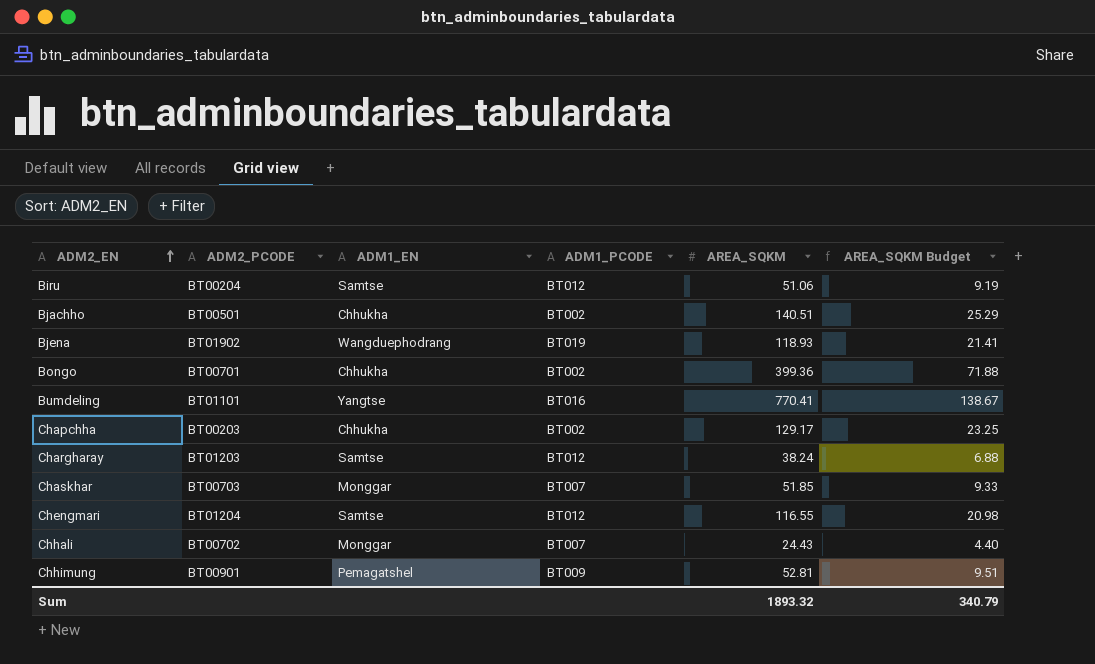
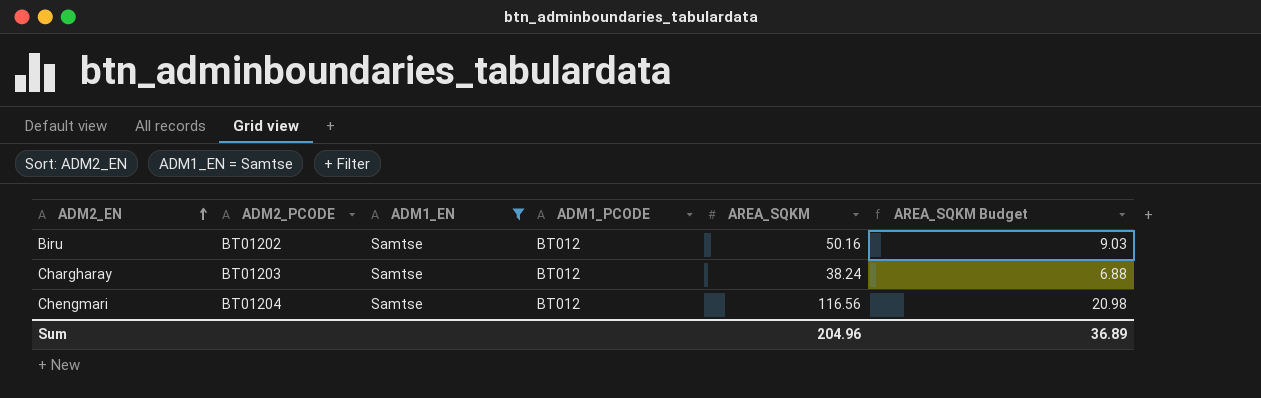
filter: none -> ADM1_EN = Samtse
Biru | ADM2_PCODE: BT00204 -> BT01202
Biru | AREA_SQKM: 51.06 -> 50.16
Biru | AREA_SQKM Budget: 9.19 -> 9.03
Chengmari | AREA_SQKM: 116.55 -> 116.56
Sum | AREA_SQKM: 1893.32 -> 204.96
Sum | AREA_SQKM Budget: 340.79 -> 36.89

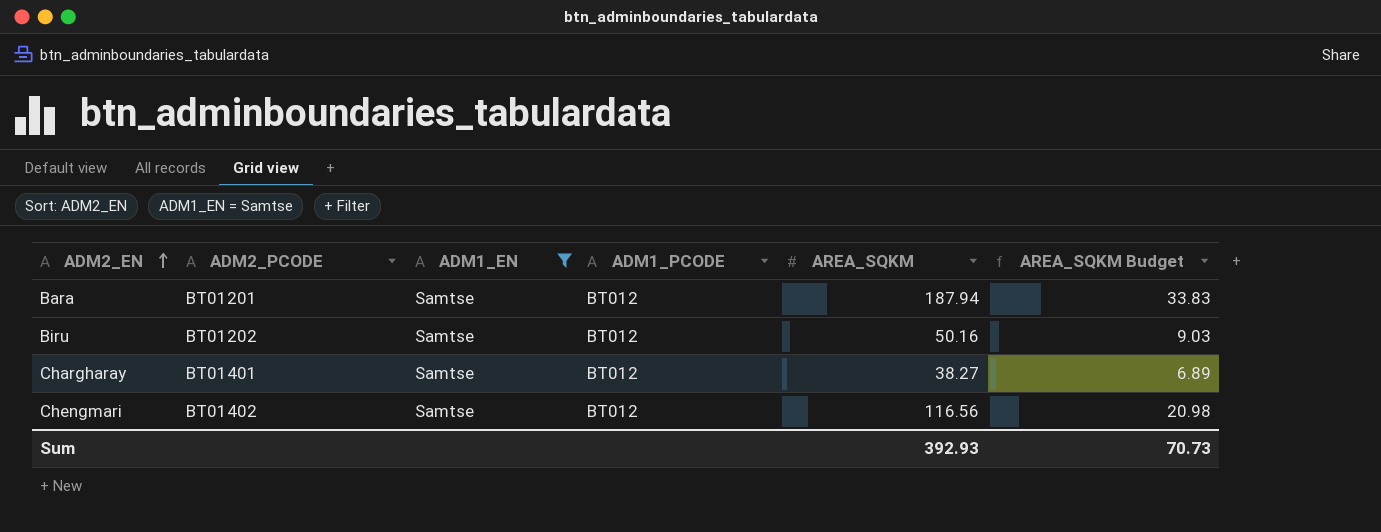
row Bara: none -> BT01201 | Samtse | BT012 | 187.94 | 33.83
Chargharay | ADM2_PCODE: BT01203 -> BT01401
Chargharay | AREA_SQKM: 38.24 -> 38.27
Chargharay | AREA_SQKM Budget: 6.88 -> 6.89
Chengmari | ADM2_PCODE: BT01204 -> BT01402
Sum | AREA_SQKM: 204.96 -> 392.93
Sum | AREA_SQKM Budget: 36.89 -> 70.73

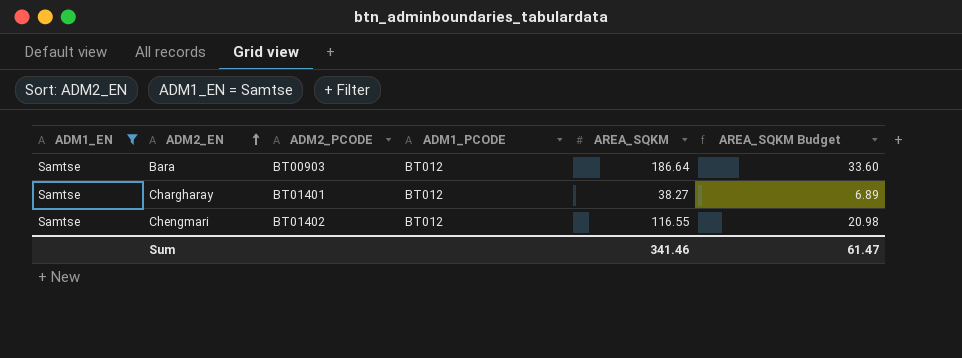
column ADM1_EN | position: 3 -> 1
row Biru: BT01202 | Samtse | BT012 | 50.16 | 9.03 -> none
Bara | ADM2_PCODE: BT01201 -> BT00903
Bara | AREA_SQKM: 187.94 -> 186.64
Bara | AREA_SQKM Budget: 33.83 -> 33.60
Chengmari | AREA_SQKM: 116.56 -> 116.55
Sum | AREA_SQKM: 392.93 -> 341.46
Sum | AREA_SQKM Budget: 70.73 -> 61.47

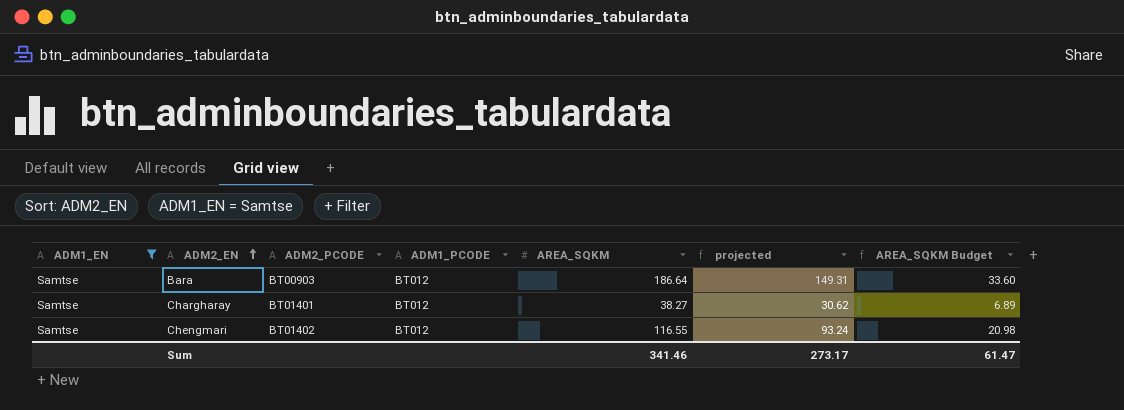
column projected | formula: none -> [AREA_SQKM] * 0.8

